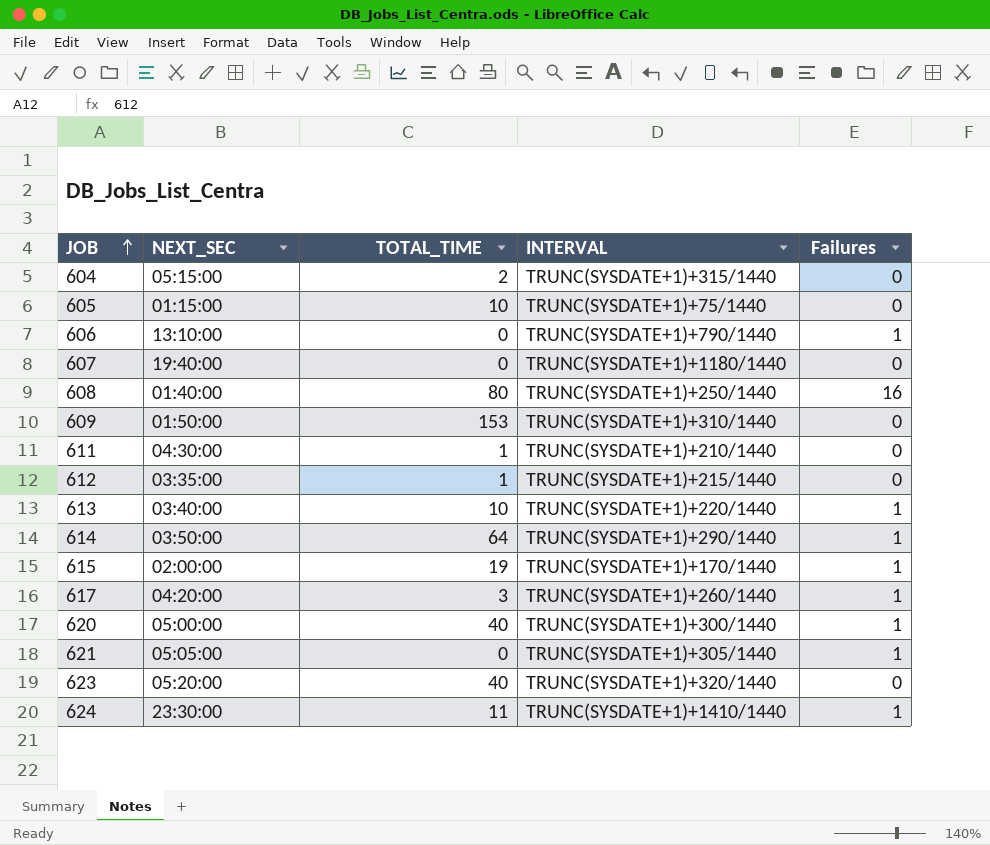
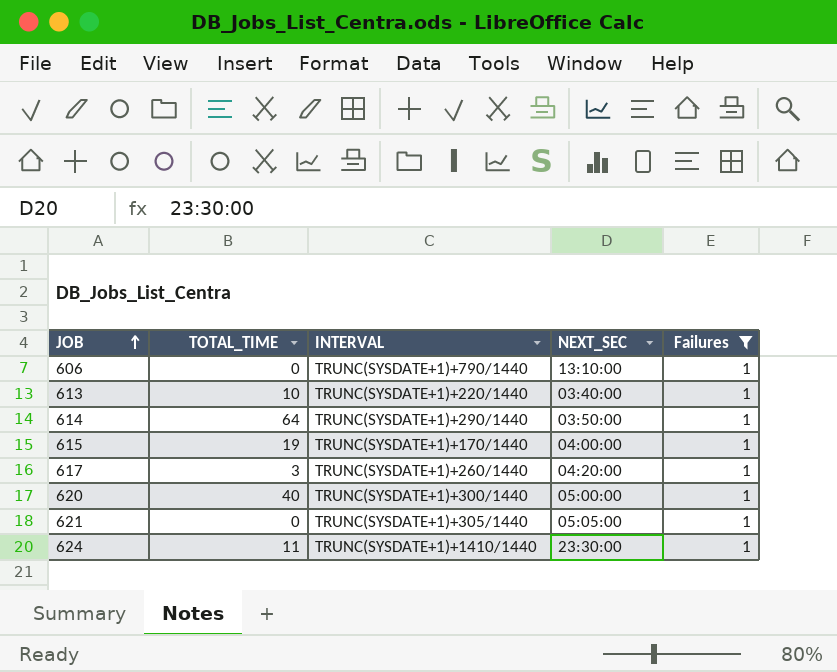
filter: none -> Failures = 1
column NEXT_SEC | position: 2 -> 4
615 | NEXT_SEC: 02:00:00 -> 04:00:00

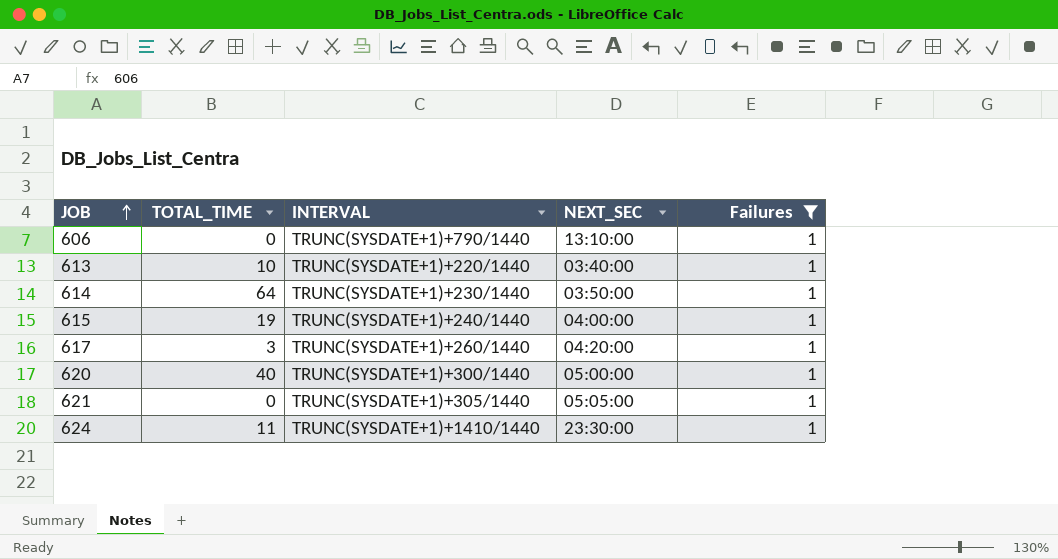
614 | INTERVAL: TRUNC(SYSDATE+1)+290/1440 -> TRUNC(SYSDATE+1)+230/1440
615 | INTERVAL: TRUNC(SYSDATE+1)+170/1440 -> TRUNC(SYSDATE+1)+240/1440

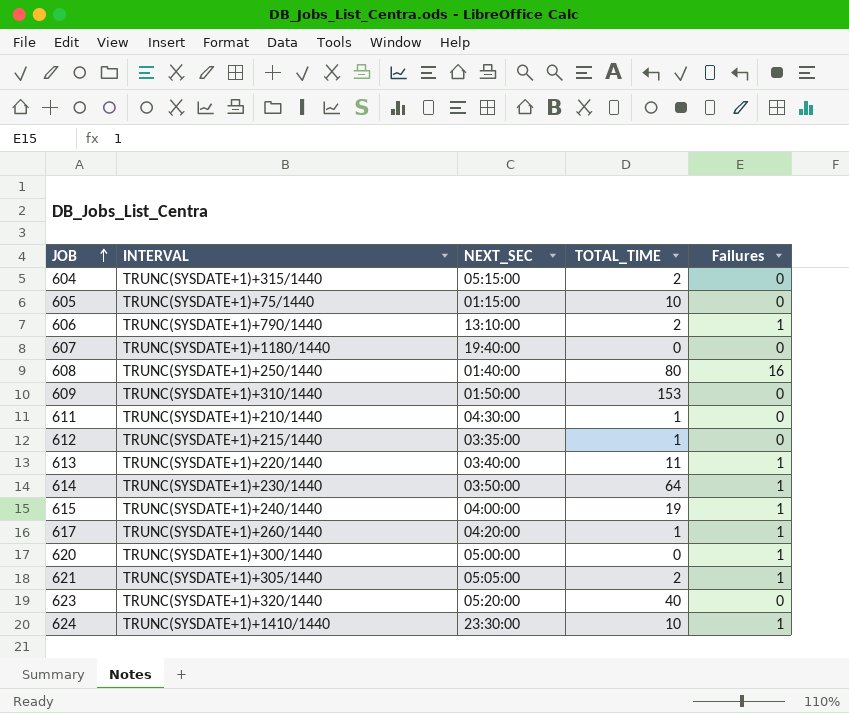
filter: Failures = 1 -> none
column TOTAL_TIME | position: 2 -> 4
606 | TOTAL_TIME: 0 -> 2
613 | TOTAL_TIME: 10 -> 11
617 | TOTAL_TIME: 3 -> 1
620 | TOTAL_TIME: 40 -> 0
621 | TOTAL_TIME: 0 -> 2
624 | TOTAL_TIME: 11 -> 10

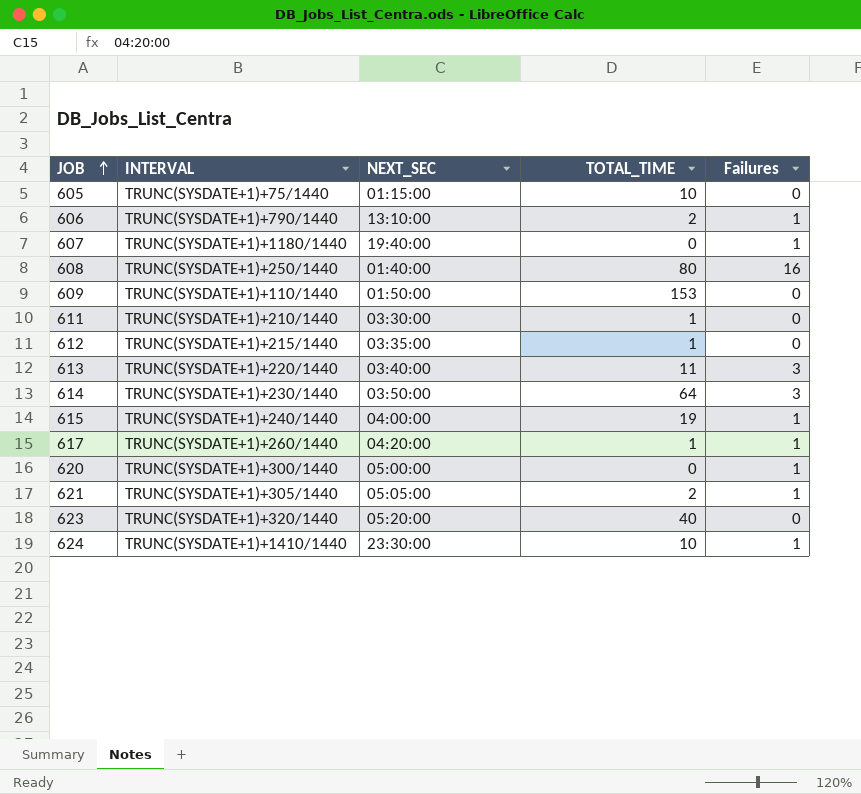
row 604: TRUNC(SYSDATE+1)+315/1440 | 05:15:00 | 2 | 0 -> none
607 | Failures: 0 -> 1
609 | INTERVAL: TRUNC(SYSDATE+1)+310/1440 -> TRUNC(SYSDATE+1)+110/1440
611 | NEXT_SEC: 04:30:00 -> 03:30:00
613 | Failures: 1 -> 3
614 | Failures: 1 -> 3

